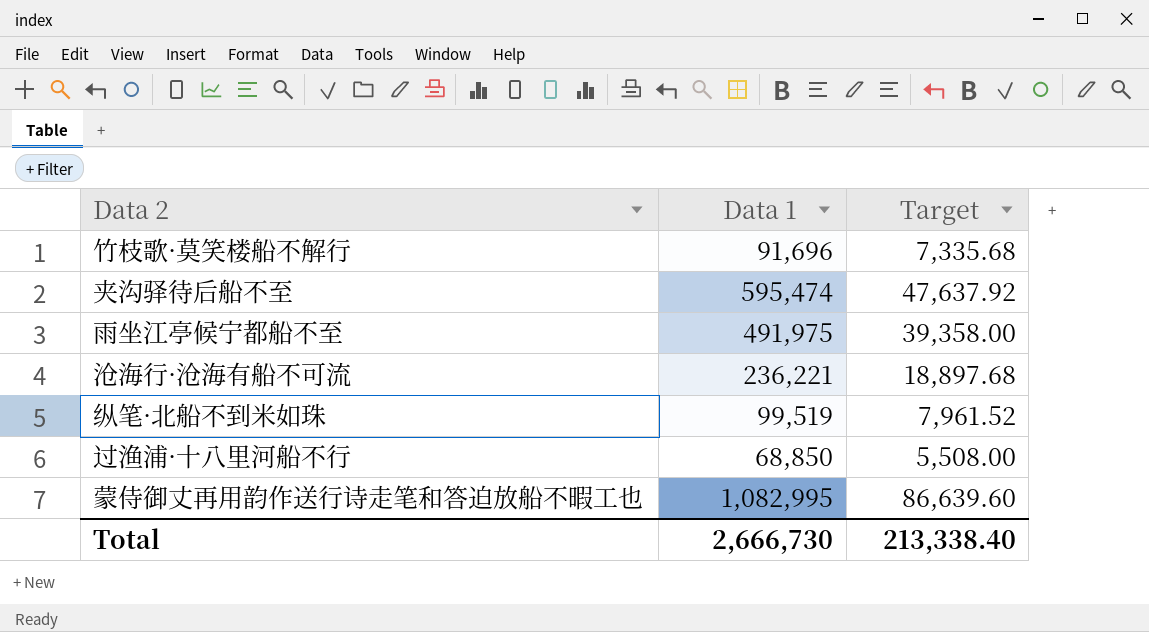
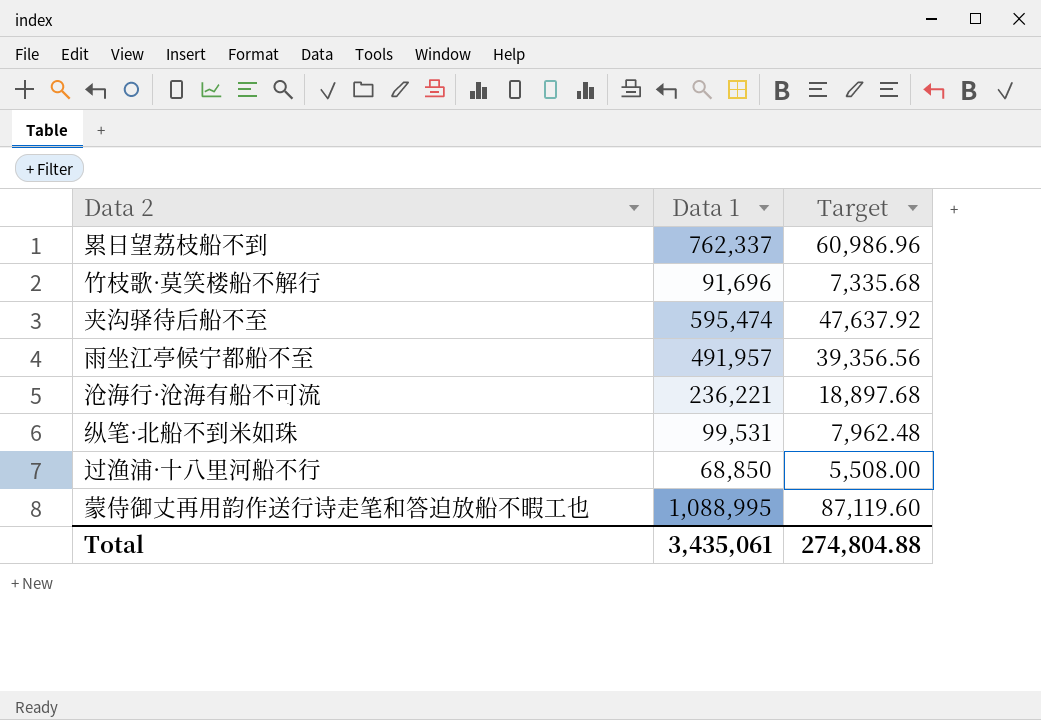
row 累日望荔枝船不到: none -> 762,337 | 60,986.96
雨坐江亭候宁都船不至 | Data 1: 491,975 -> 491,957
雨坐江亭候宁都船不至 | Target: 39,358.00 -> 39,356.56
纵笔·北船不到米如珠 | Data 1: 99,519 -> 99,531
纵笔·北船不到米如珠 | Target: 7,961.52 -> 7,962.48
蒙侍御丈再用韵作送行诗走笔和答迫放船不暇工也 | Data 1: 1,082,995 -> 1,088,995
蒙侍御丈再用韵作送行诗走笔和答迫放船不暇工也 | Target: 86,639.60 -> 87,119.60
Total | Data 1: 2,666,730 -> 3,435,061
Total | Target: 213,338.40 -> 274,804.88

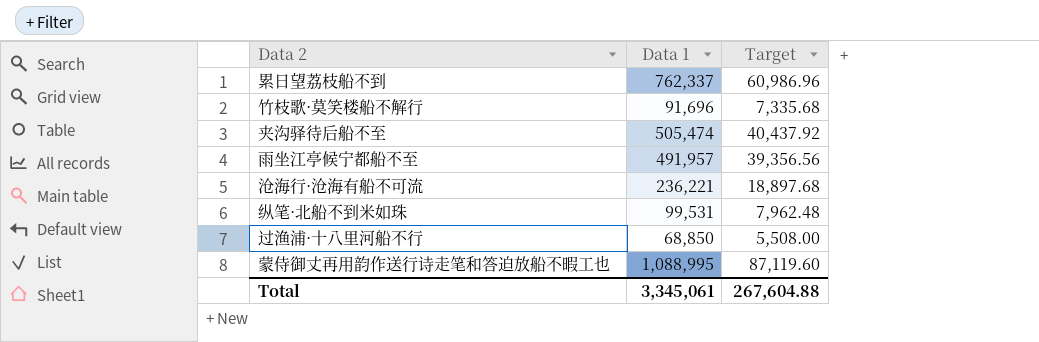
夹沟驿待后船不至 | Data 1: 595,474 -> 505,474
夹沟驿待后船不至 | Target: 47,637.92 -> 40,437.92
Total | Data 1: 3,435,061 -> 3,345,061
Total | Target: 274,804.88 -> 267,604.88

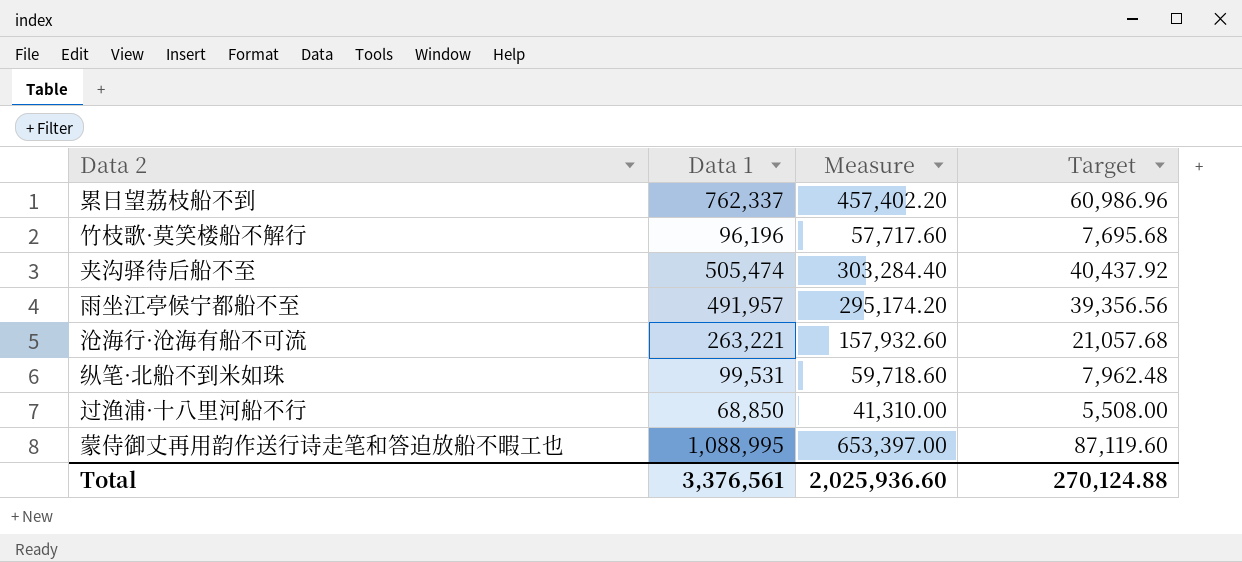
column Measure | formula: none -> [Data 1] * 0.6
竹枝歌·莫笑楼船不解行 | Data 1: 91,696 -> 96,196
竹枝歌·莫笑楼船不解行 | Target: 7,335.68 -> 7,695.68
沧海行·沧海有船不可流 | Data 1: 236,221 -> 263,221
沧海行·沧海有船不可流 | Target: 18,897.68 -> 21,057.68
Total | Data 1: 3,345,061 -> 3,376,561
Total | Target: 267,604.88 -> 270,124.88

